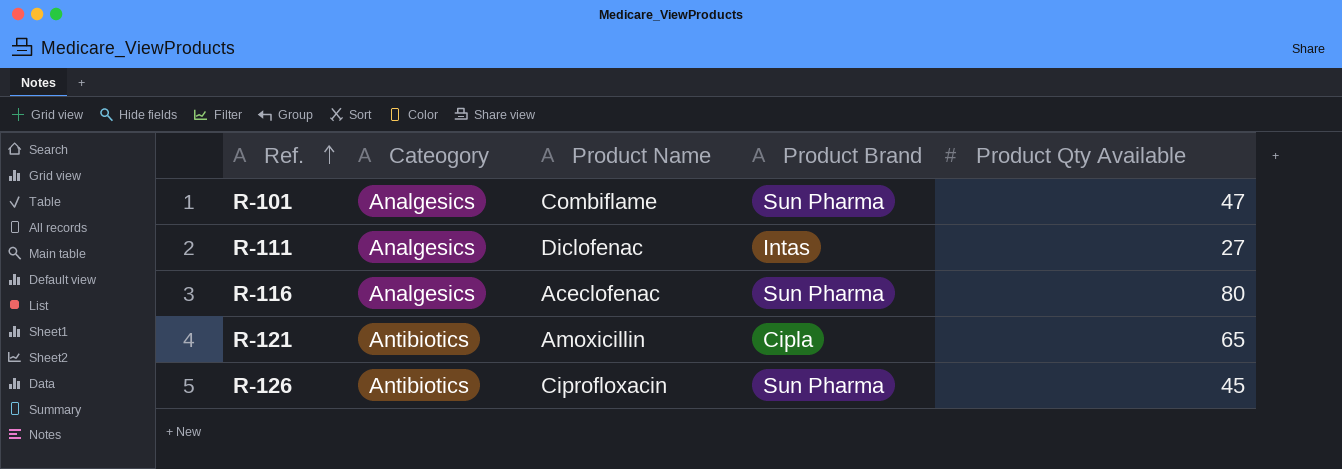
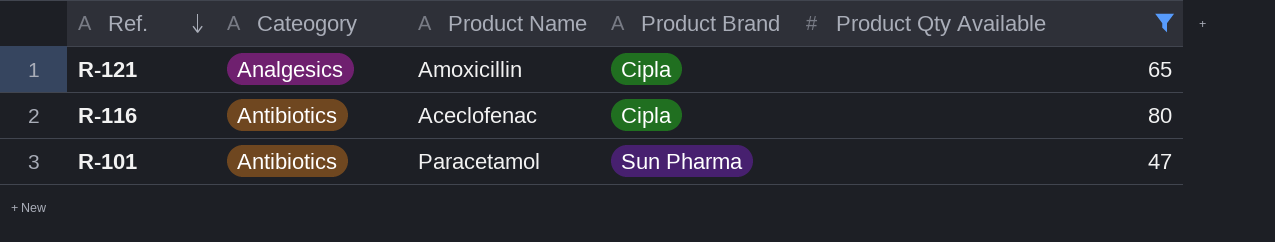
filter: none -> Product Qty Available >= 47
row order: Ref. ascending -> Ref. descending
R-121 | Cateogory: Antibiotics -> Analgesics
R-116 | Cateogory: Analgesics -> Antibiotics
R-116 | Product Brand: Sun Pharma -> Cipla
R-101 | Cateogory: Analgesics -> Antibiotics
R-101 | Product Name: Combiflame -> Paracetamol

